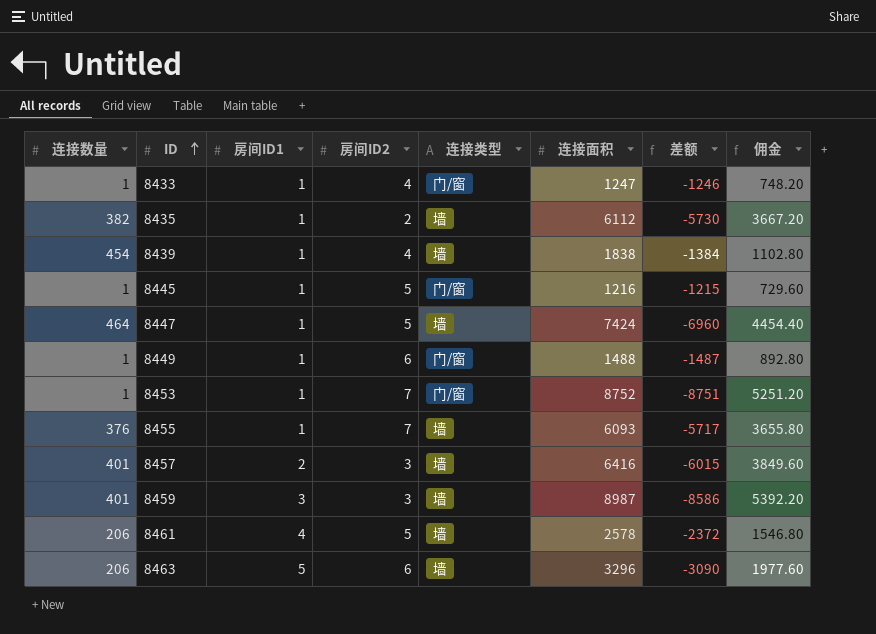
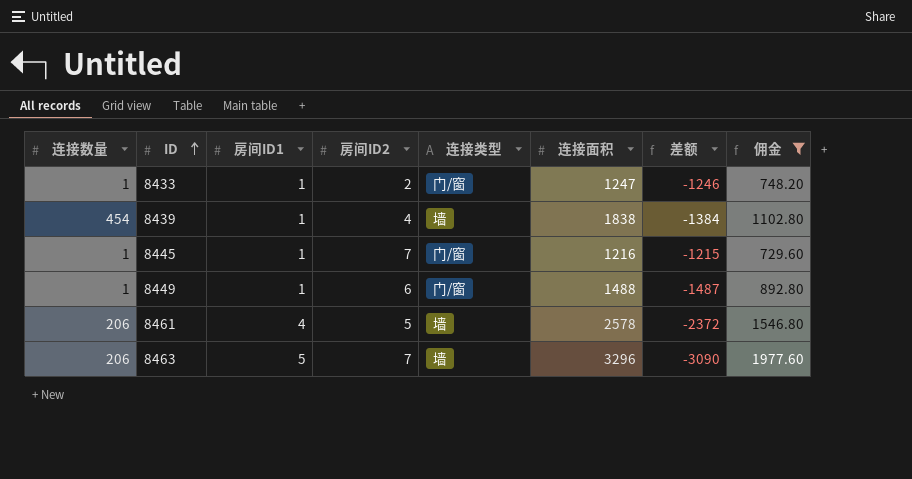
filter: none -> 佣金 <= 1977.60
8433 | 房间ID2: 4 -> 2
8445 | 房间ID2: 5 -> 7
8463 | 房间ID2: 6 -> 7

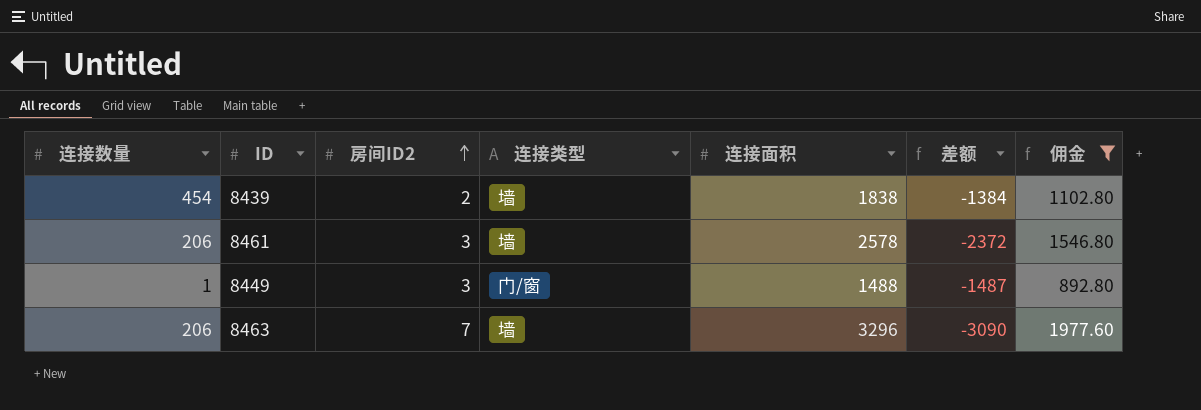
row order: ID ascending -> 房间ID2 ascending
column 房间ID1 | position: 3 -> none
row 8433: 1 | 1 | 2 | 门/窗 | 1247 | -1246 | 748.20 -> none
row 8445: 1 | 1 | 7 | 门/窗 | 1216 | -1215 | 729.60 -> none
8439 | 房间ID2: 4 -> 2
8461 | 房间ID2: 5 -> 3
8449 | 房间ID2: 6 -> 3

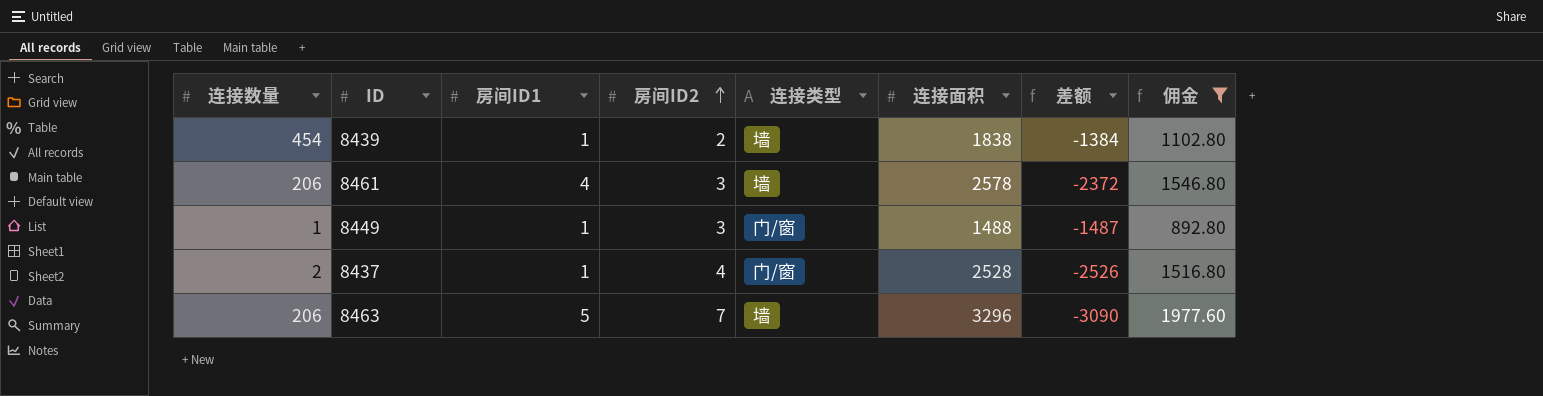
column 房间ID1 | position: none -> 3
row 8437: none -> 2 | 1 | 4 | 门/窗 | 2528 | -2526 | 1516.80

